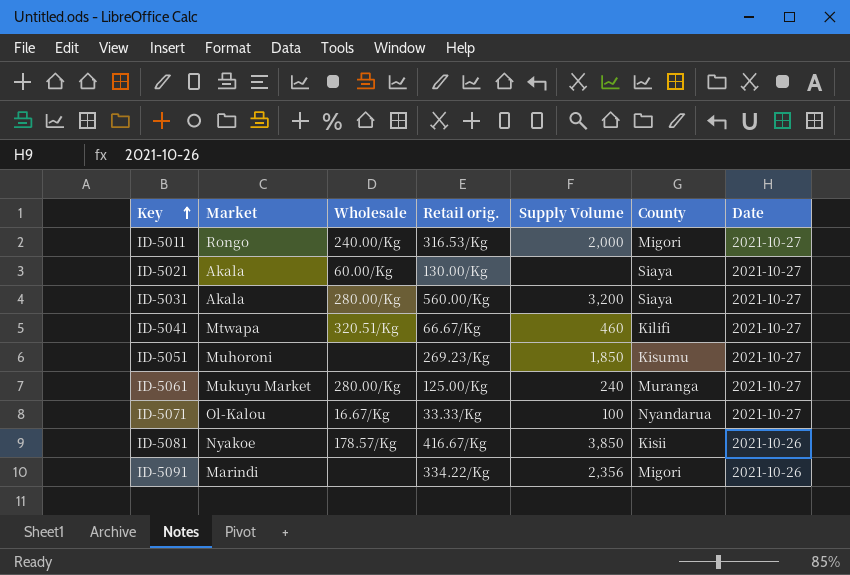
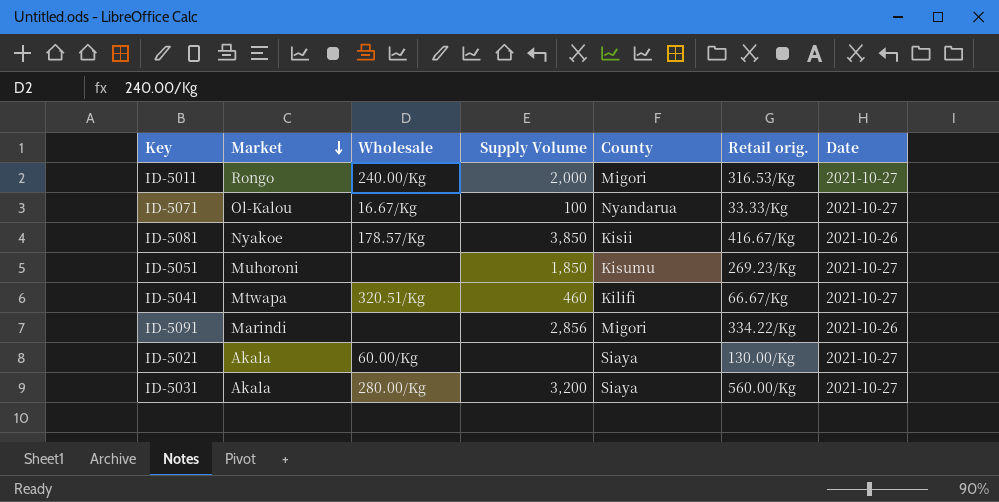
row order: Key ascending -> Market descending
column Retail orig. | position: 4 -> 6
row ID-5061: Mukuyu Market | 280.00/Kg | 125.00/Kg | 240 | Muranga | 2021-10-27 -> none
ID-5091 | Supply Volume: 2,356 -> 2,856

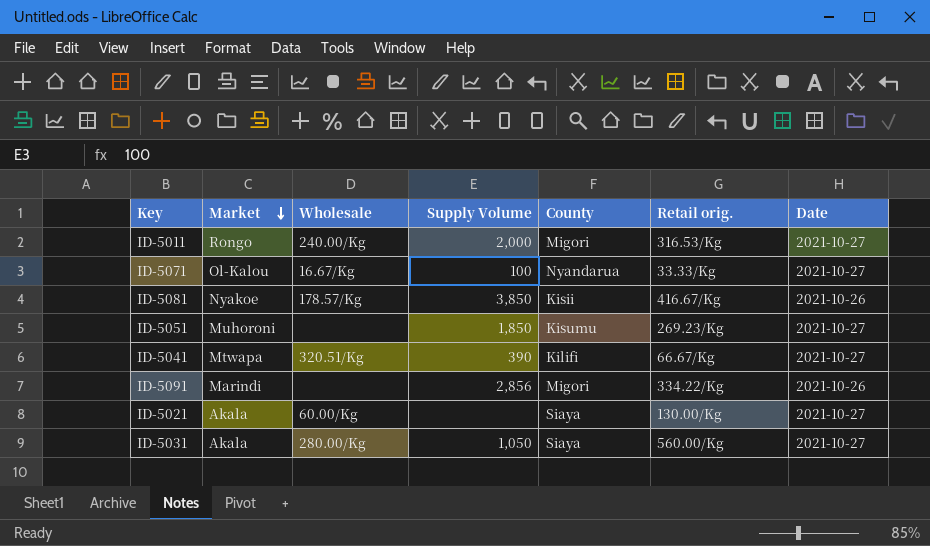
ID-5041 | Supply Volume: 460 -> 390
ID-5031 | Supply Volume: 3,200 -> 1,050

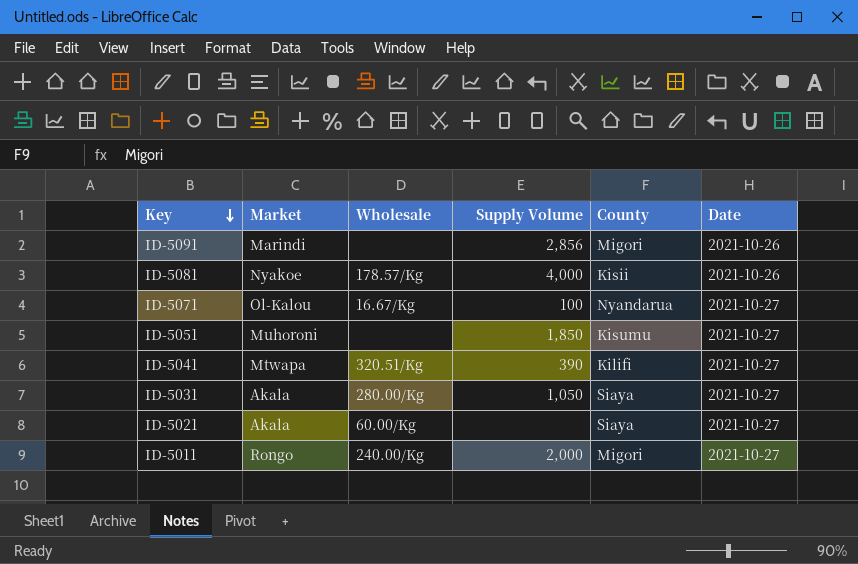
row order: Market descending -> Key descending
column Retail orig. | position: 6 -> none
ID-5081 | Supply Volume: 3,850 -> 4,000

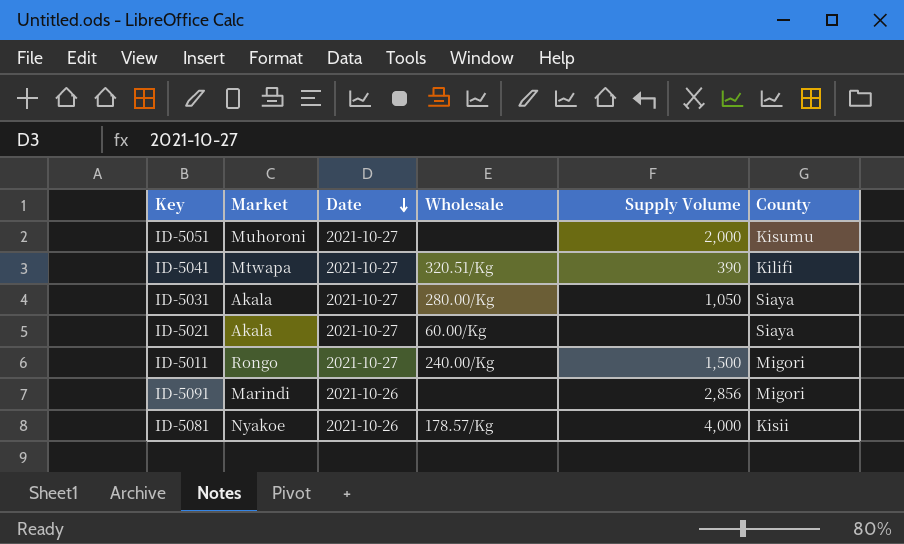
row order: Key descending -> Date descending
column Date | position: 6 -> 3
row ID-5071: Ol-Kalou | 16.67/Kg | 100 | Nyandarua | 2021-10-27 -> none
ID-5051 | Supply Volume: 1,850 -> 2,000
ID-5011 | Supply Volume: 2,000 -> 1,500

